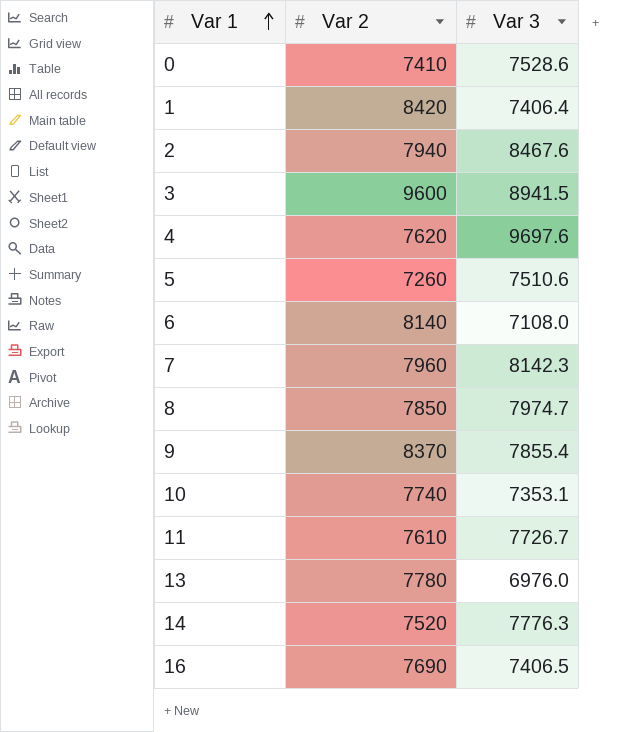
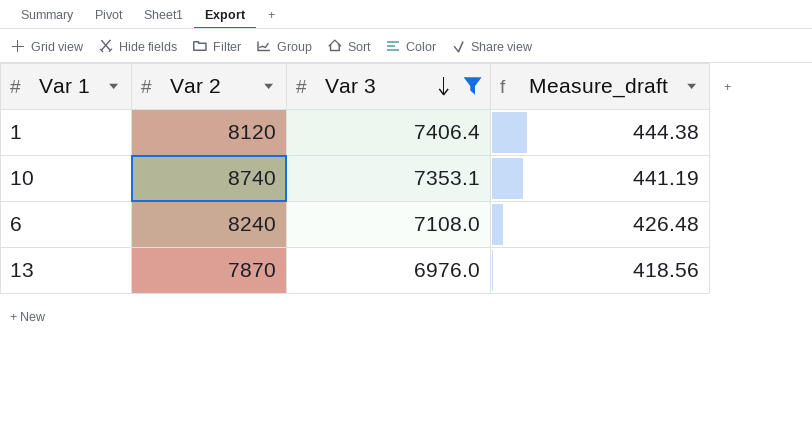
filter: none -> Var 3 <= 7406.4
row order: Var 1 ascending -> Var 3 descending
column Measure_draft | formula: none -> [Var 3] * 0.06
1 | Var 2: 8420 -> 8120
10 | Var 2: 7740 -> 8740
6 | Var 2: 8140 -> 8240
13 | Var 2: 7780 -> 7870

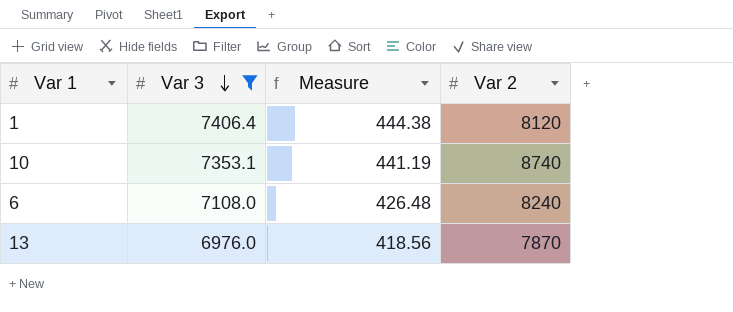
column name: Measure_draft -> Measure
column Var 2 | position: 2 -> 4

